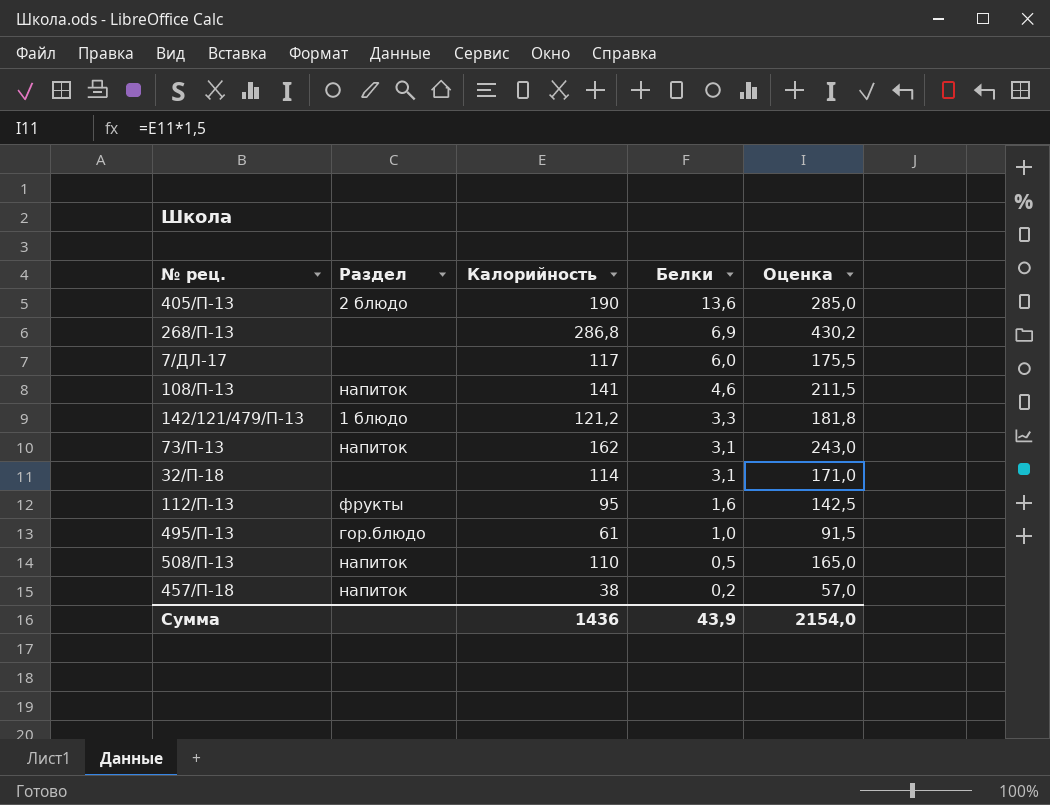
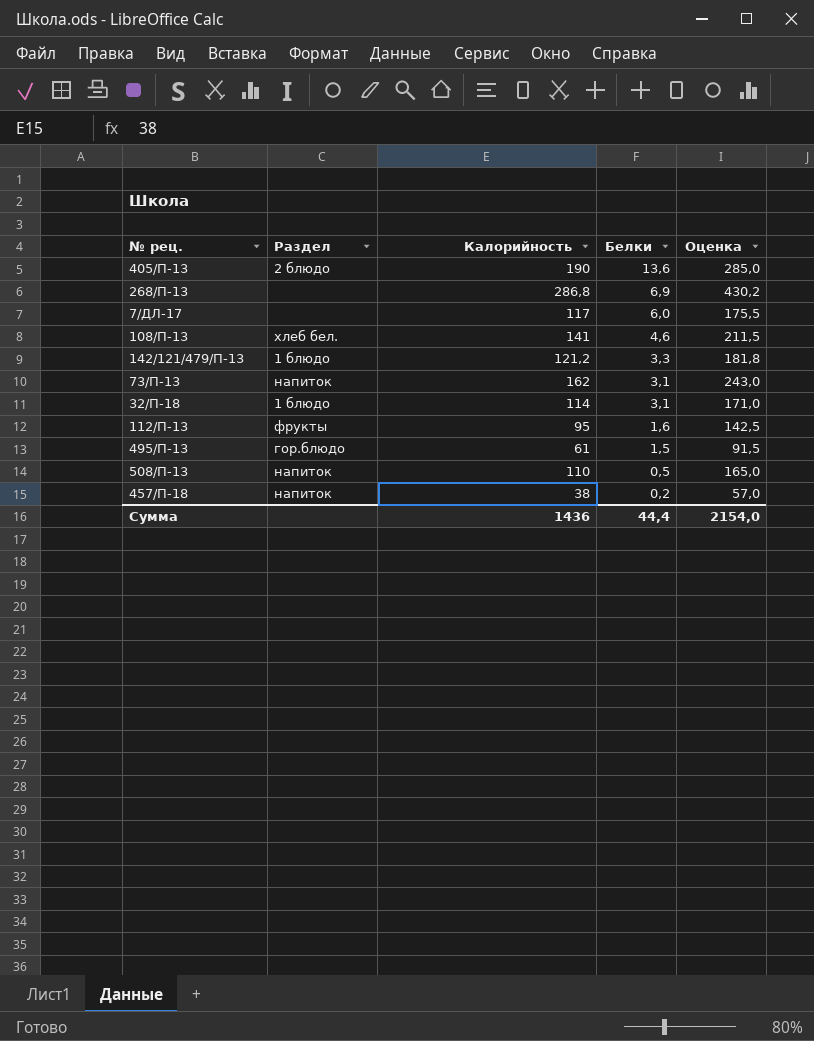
108/П-13 | Раздел: напиток -> хлеб бел.
32/П-18 | Раздел: none -> 1 блюдо
495/П-13 | Белки: 1,0 -> 1,5
Сумма | Белки: 43,9 -> 44,4

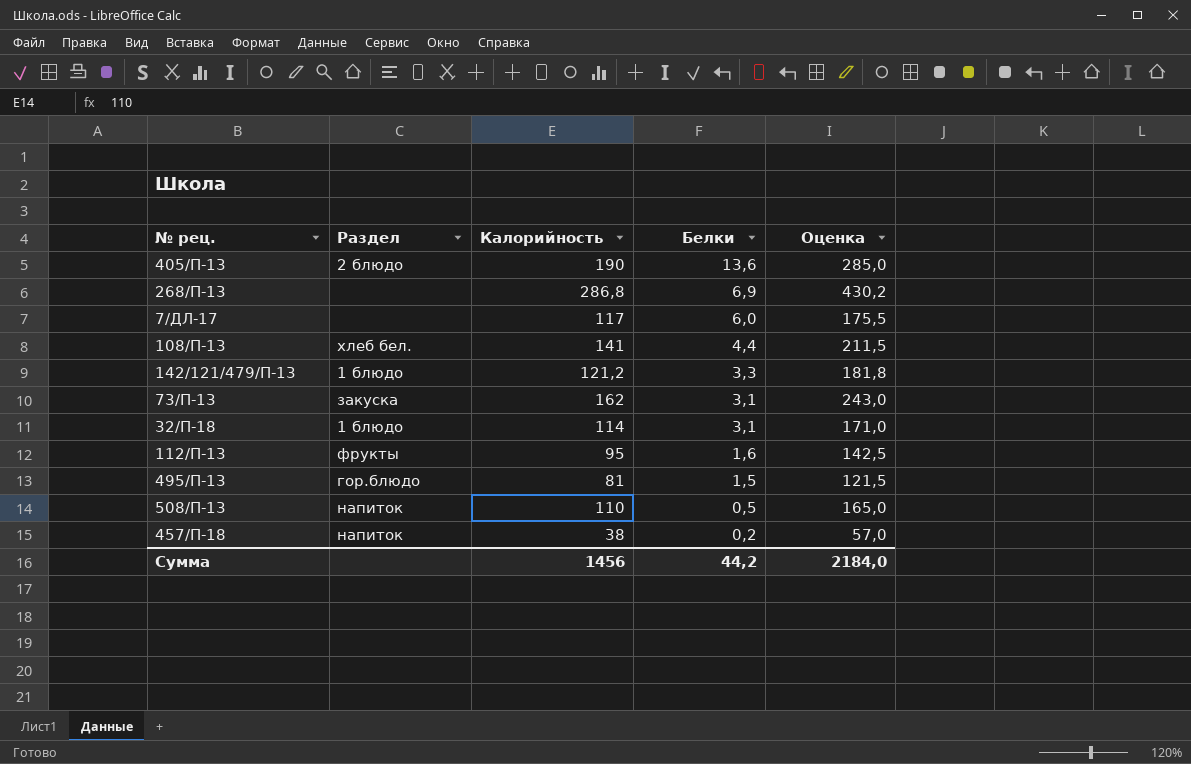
108/П-13 | Белки: 4,6 -> 4,4
73/П-13 | Раздел: напиток -> закуска
495/П-13 | Калорийность: 61 -> 81
495/П-13 | Оценка: 91,5 -> 121,5
Сумма | Калорийность: 1436 -> 1456
Сумма | Белки: 44,4 -> 44,2
Сумма | Оценка: 2154,0 -> 2184,0

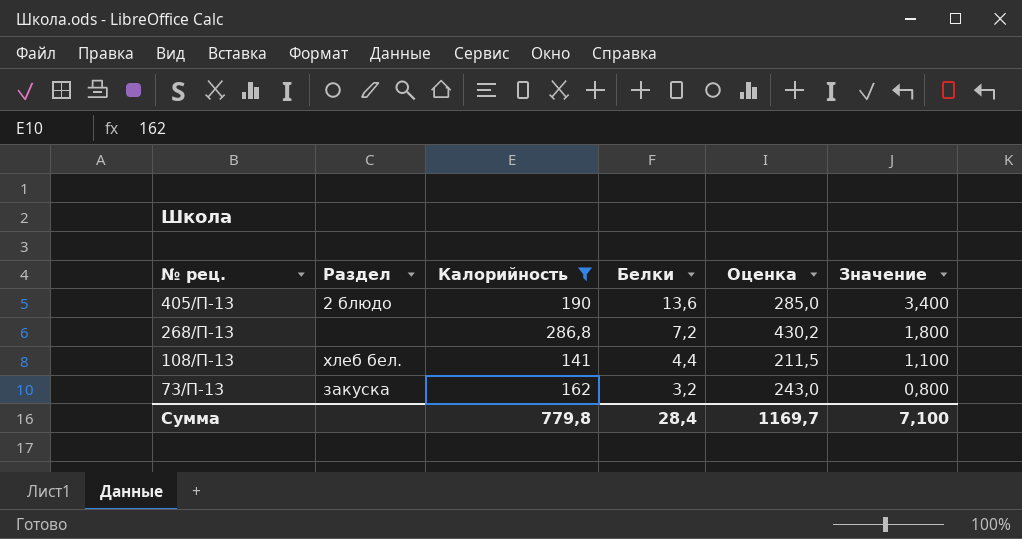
filter: none -> Калорийность >= 141
column Значение | formula: none -> [Белки] * 0,25
268/П-13 | Белки: 6,9 -> 7,2
73/П-13 | Белки: 3,1 -> 3,2
Сумма | Калорийность: 1456 -> 779,8
Сумма | Белки: 44,2 -> 28,4
Сумма | Оценка: 2184,0 -> 1169,7

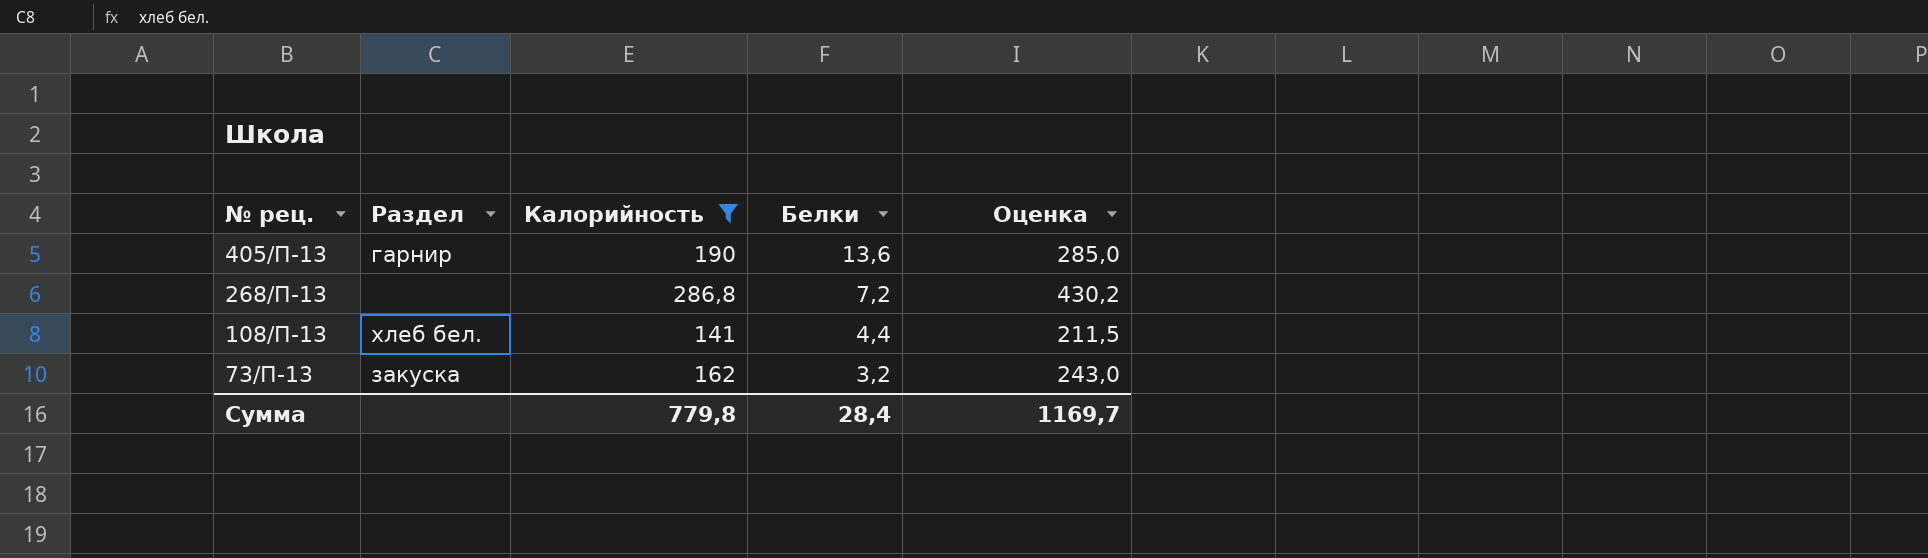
column Значение | formula: [Белки] * 0,25 -> none
405/П-13 | Раздел: 2 блюдо -> гарнир

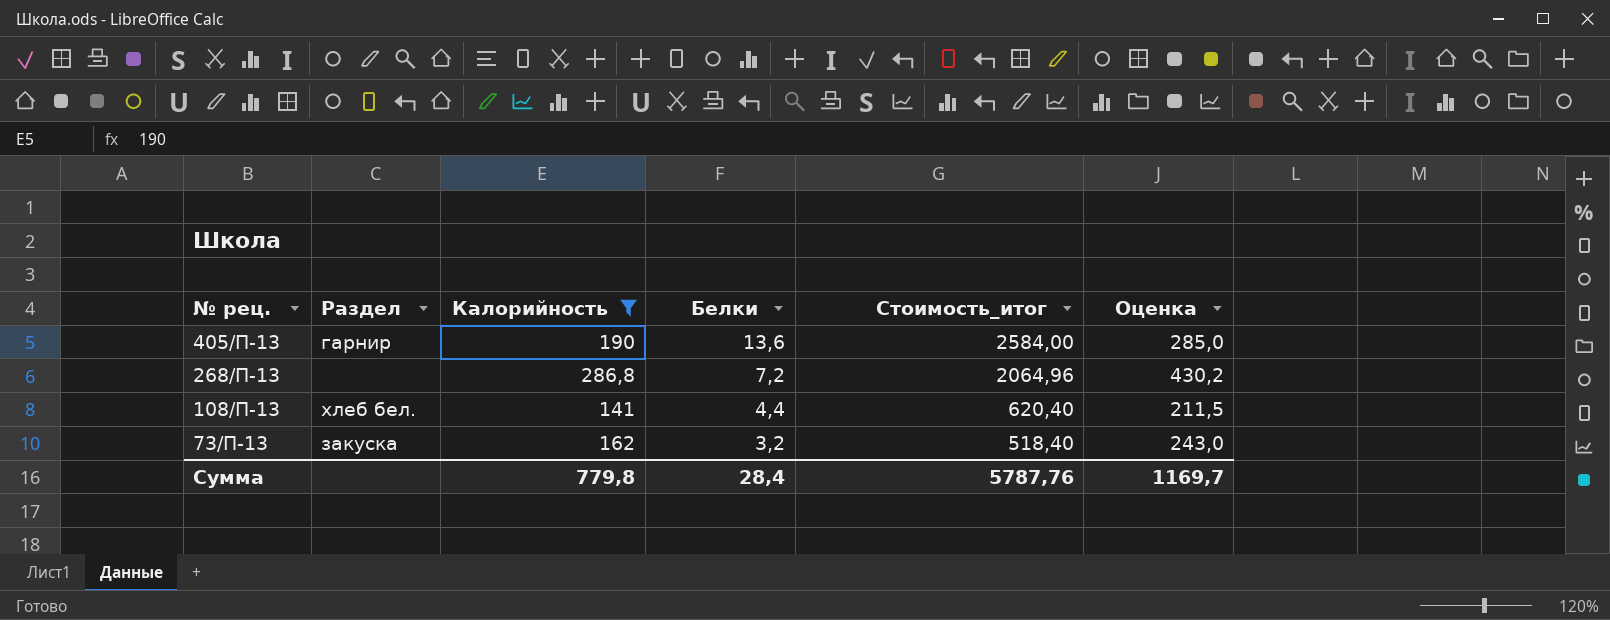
column Стоимость_итог | formula: none -> [Калорийность] * [Белки]

